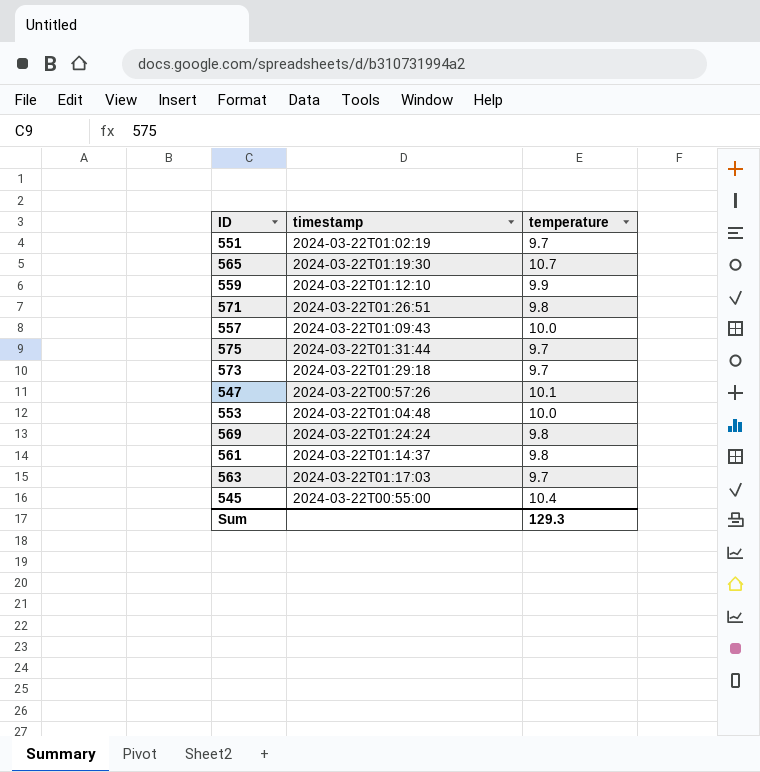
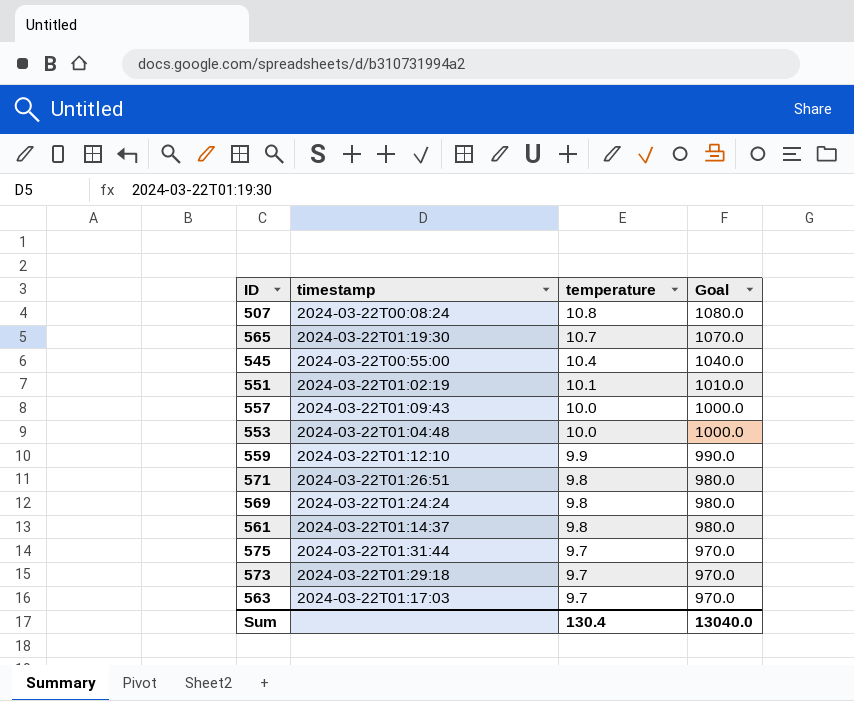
row order: none -> temperature descending
column Goal | formula: none -> [temperature] * 100
row 547: 2024-03-22T00:57:26 | 10.1 -> none
row 507: none -> 2024-03-22T00:08:24 | 10.8 | 1080.0
551 | temperature: 9.7 -> 10.1
Sum | temperature: 129.3 -> 130.4

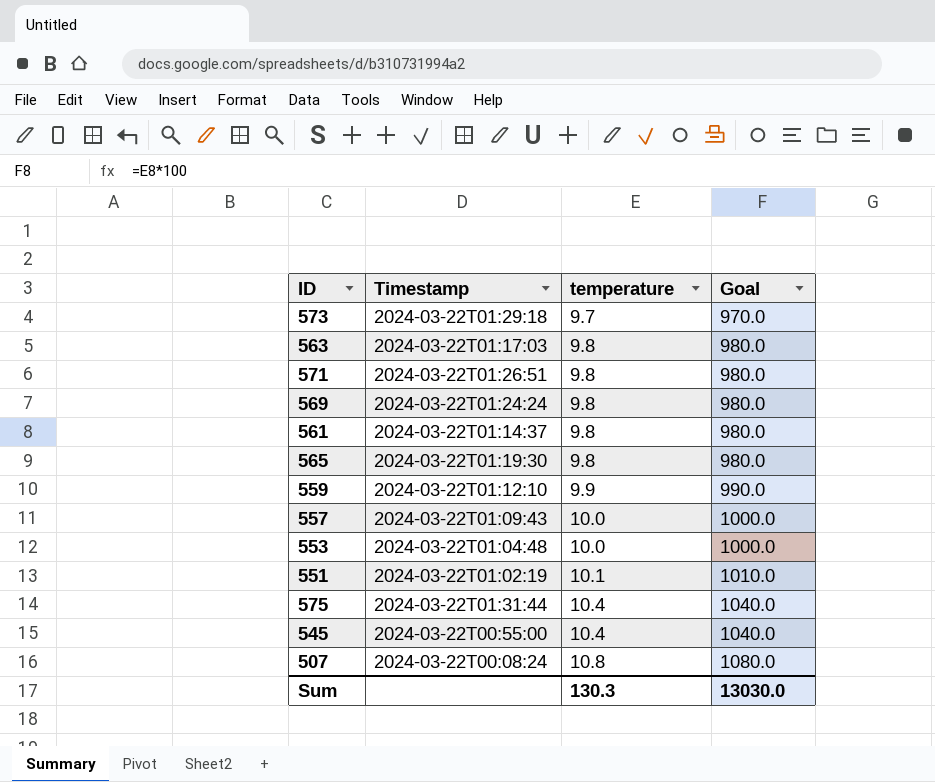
row order: temperature descending -> temperature ascending
column name: timestamp -> Timestamp
563 | temperature: 9.7 -> 9.8
563 | Goal: 970.0 -> 980.0
565 | temperature: 10.7 -> 9.8
565 | Goal: 1070.0 -> 980.0
575 | temperature: 9.7 -> 10.4
575 | Goal: 970.0 -> 1040.0
Sum | temperature: 130.4 -> 130.3
Sum | Goal: 13040.0 -> 13030.0

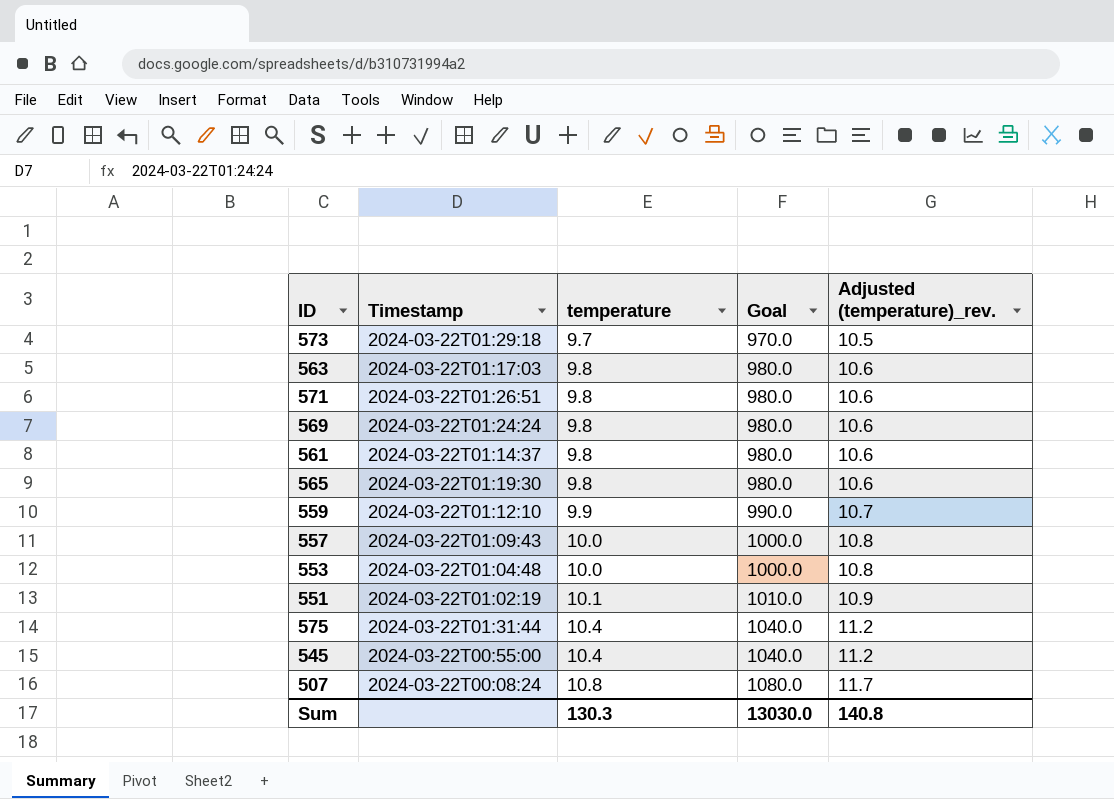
column Adjusted (temperature)_rev. | formula: none -> [temperature] * 1.08

